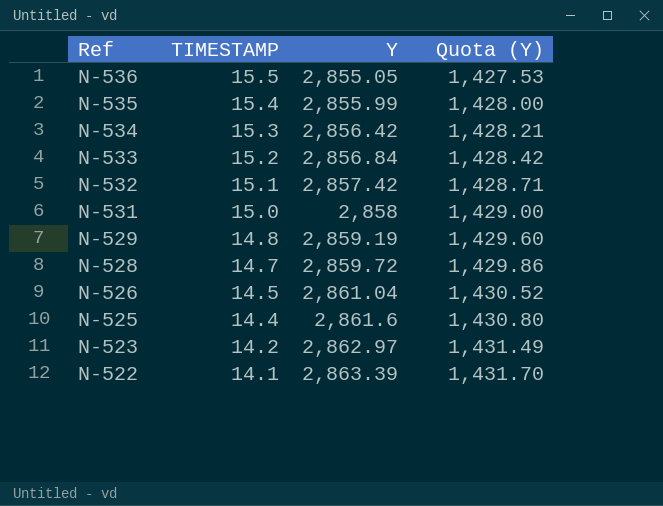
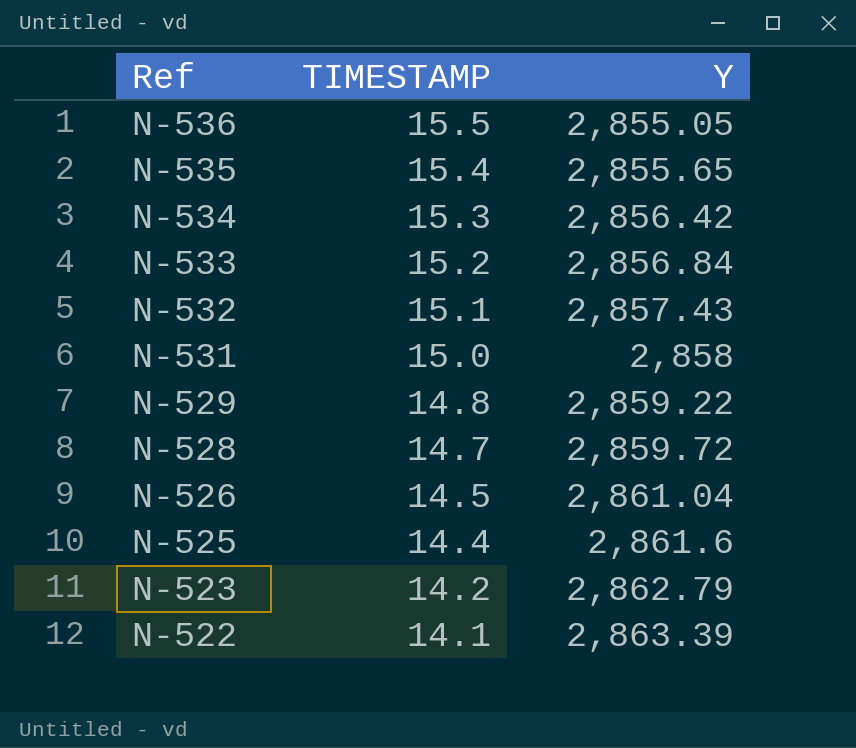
column Quota (Y) | formula: [Y] * 0.5 -> none
N-535 | Y: 2,855.99 -> 2,855.65
N-532 | Y: 2,857.42 -> 2,857.43
N-529 | Y: 2,859.19 -> 2,859.22
N-523 | Y: 2,862.97 -> 2,862.79

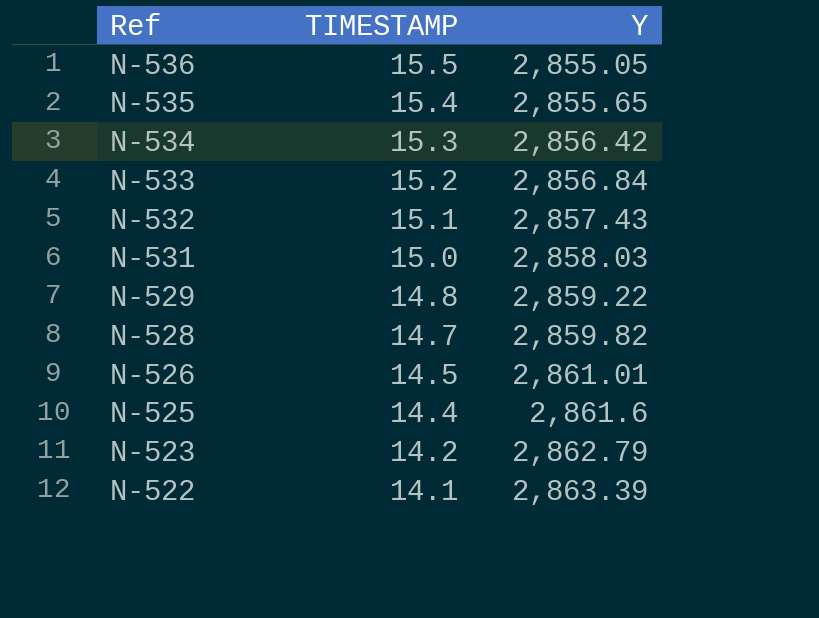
N-531 | Y: 2,858 -> 2,858.03
N-528 | Y: 2,859.72 -> 2,859.82
N-526 | Y: 2,861.04 -> 2,861.01

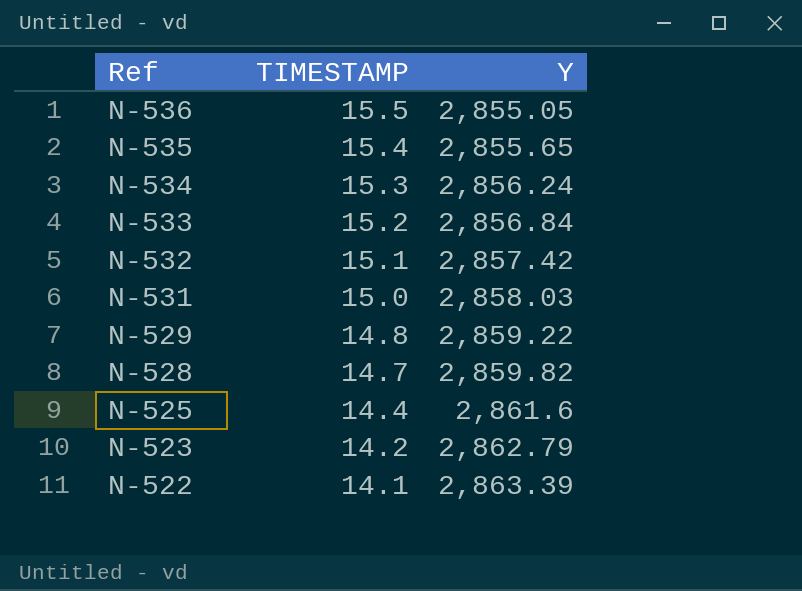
row N-526: 14.5 | 2,861.01 -> none
N-534 | Y: 2,856.42 -> 2,856.24
N-532 | Y: 2,857.43 -> 2,857.42

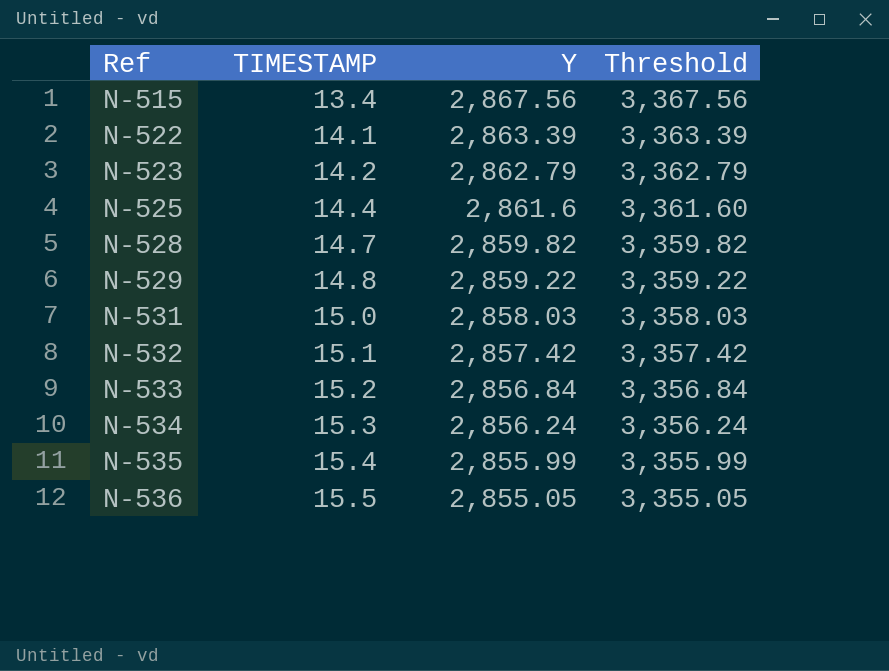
row order: Ref descending -> Ref ascending
column Threshold | formula: none -> [Y] + 500
row N-515: none -> 13.4 | 2,867.56 | 3,367.56
N-535 | Y: 2,855.65 -> 2,855.99

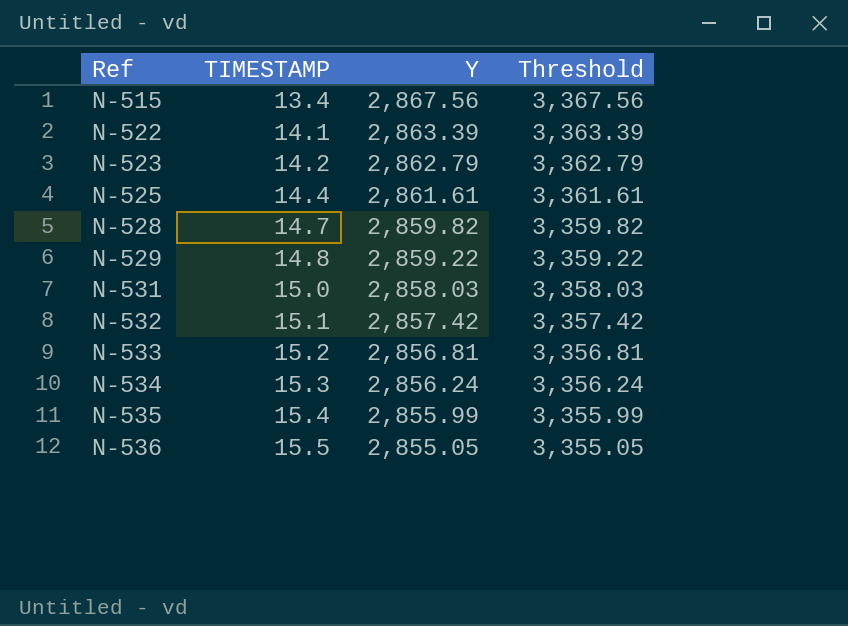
N-525 | Y: 2,861.6 -> 2,861.61
N-525 | Threshold: 3,361.60 -> 3,361.61
N-533 | Y: 2,856.84 -> 2,856.81
N-533 | Threshold: 3,356.84 -> 3,356.81

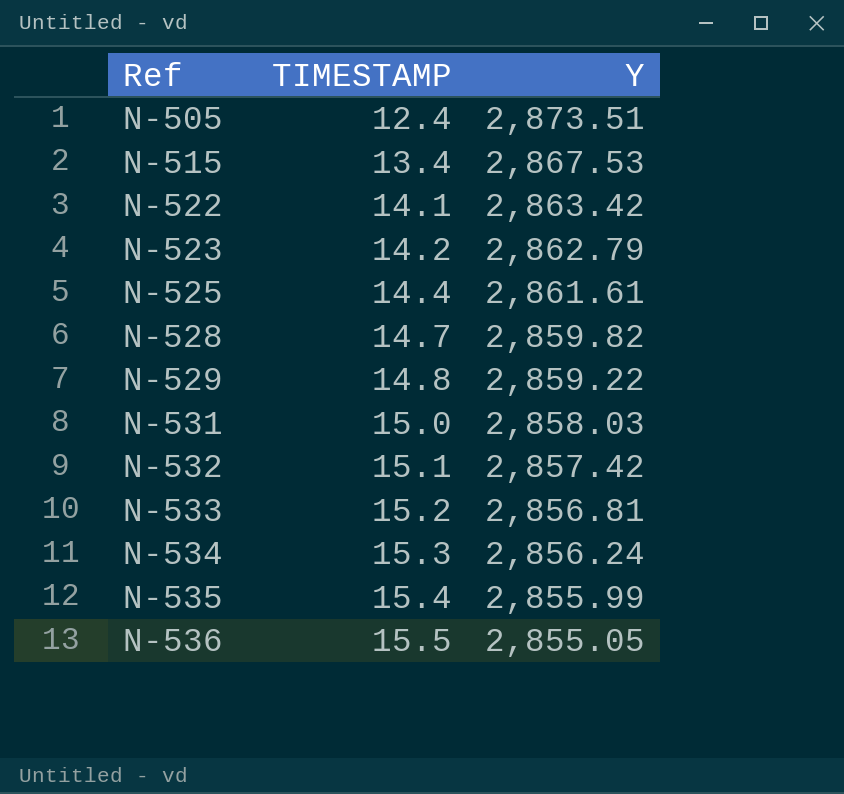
column Threshold | formula: [Y] + 500 -> none
row N-505: none -> 12.4 | 2,873.51
N-515 | Y: 2,867.56 -> 2,867.53
N-522 | Y: 2,863.39 -> 2,863.42

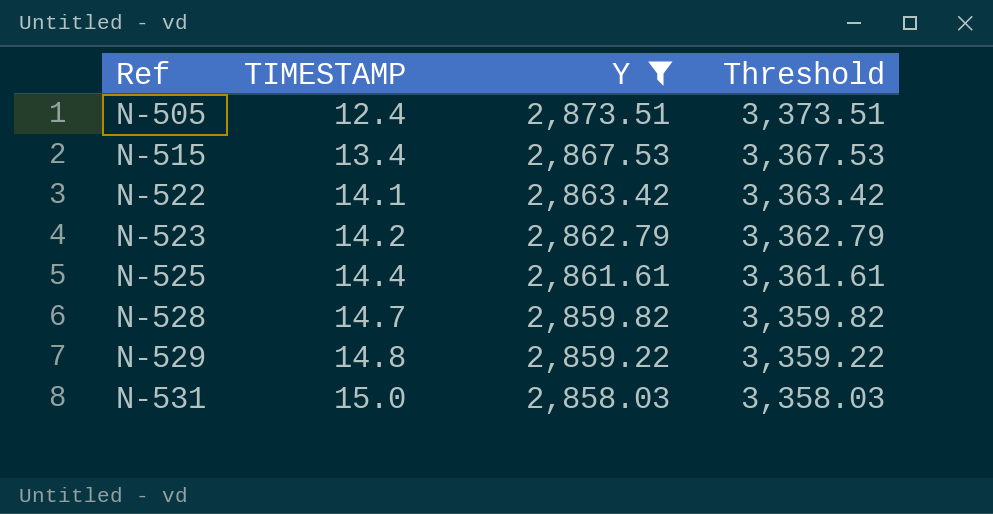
filter: none -> Y >= 2,858.03
column Threshold | formula: none -> [Y] + 500

